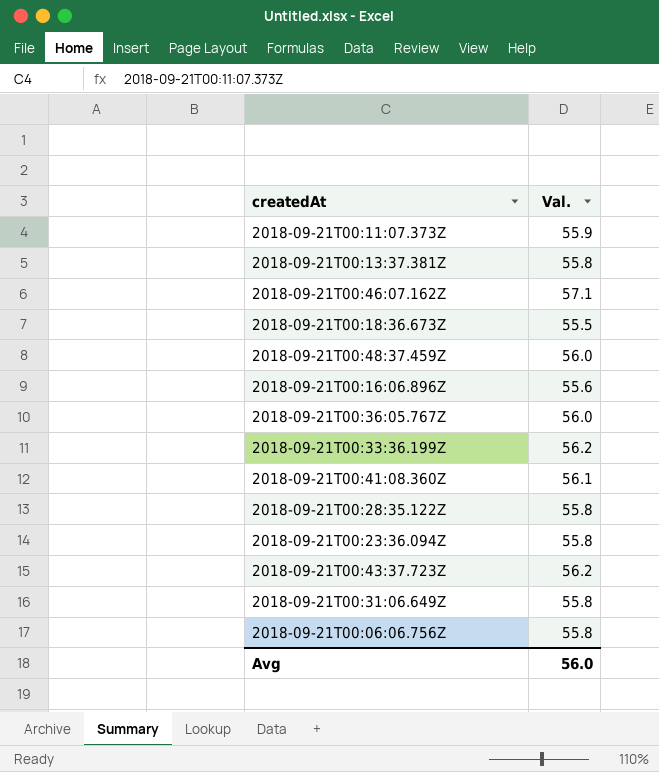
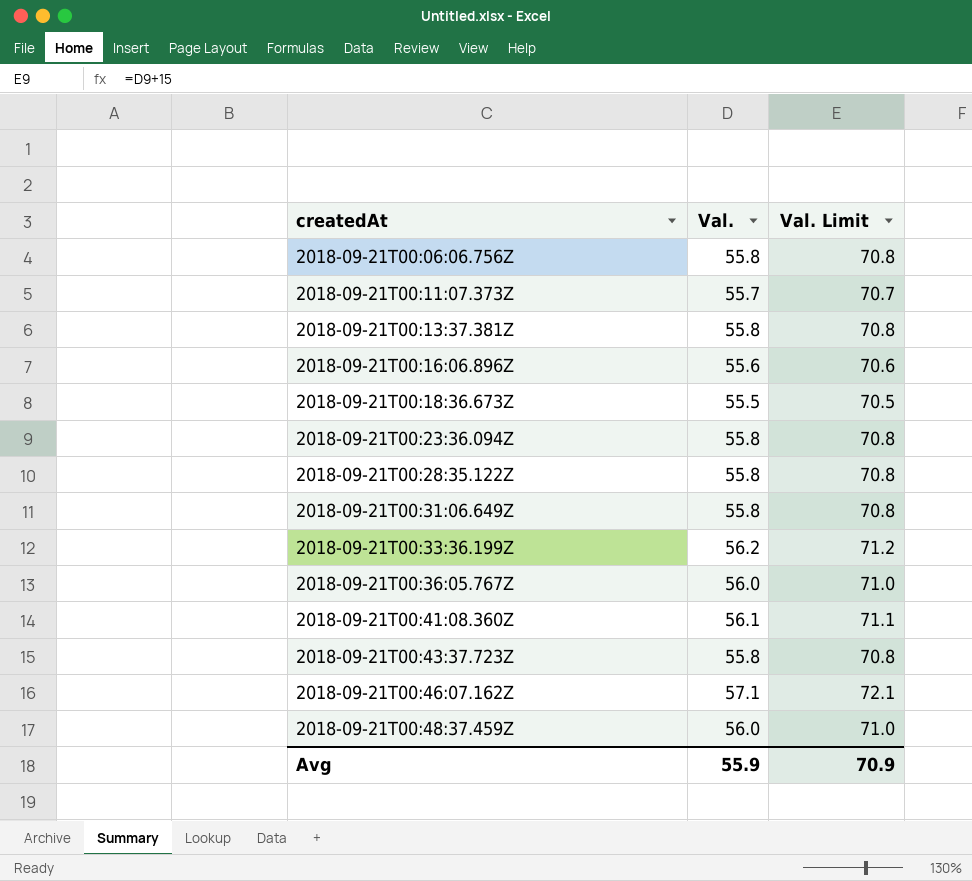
row order: none -> createdAt ascending
column Val. Limit | formula: none -> [Val.] + 15
2018-09-21T00:11:07.373Z | Val.: 55.9 -> 55.7
2018-09-21T00:43:37.723Z | Val.: 56.2 -> 55.8
Avg | Val.: 56.0 -> 55.9

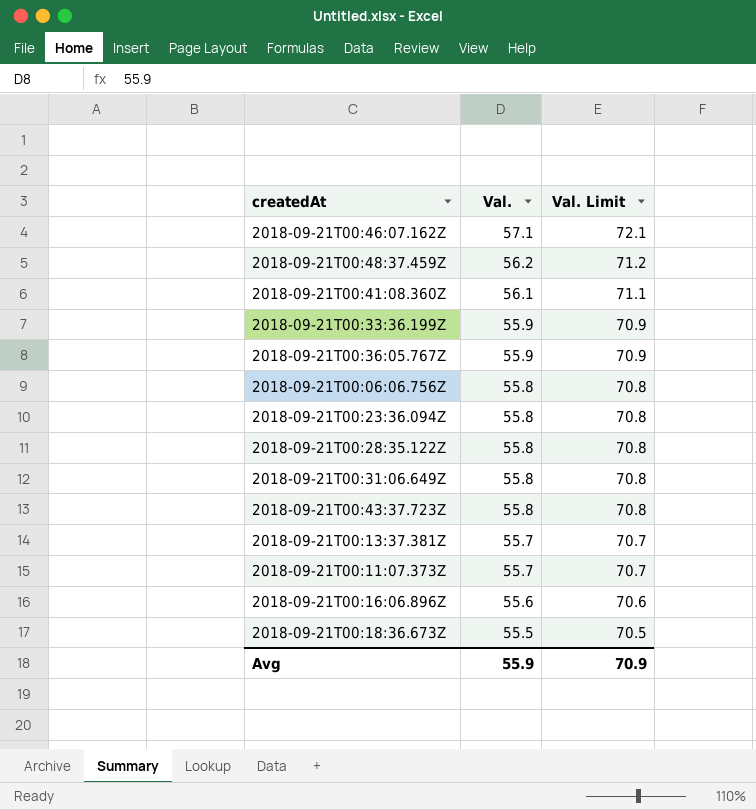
row order: createdAt ascending -> Val. descending
2018-09-21T00:48:37.459Z | Val.: 56.0 -> 56.2
2018-09-21T00:48:37.459Z | Val. Limit: 71.0 -> 71.2
2018-09-21T00:33:36.199Z | Val.: 56.2 -> 55.9
2018-09-21T00:33:36.199Z | Val. Limit: 71.2 -> 70.9
2018-09-21T00:36:05.767Z | Val.: 56.0 -> 55.9
2018-09-21T00:36:05.767Z | Val. Limit: 71.0 -> 70.9
2018-09-21T00:13:37.381Z | Val.: 55.8 -> 55.7
2018-09-21T00:13:37.381Z | Val. Limit: 70.8 -> 70.7

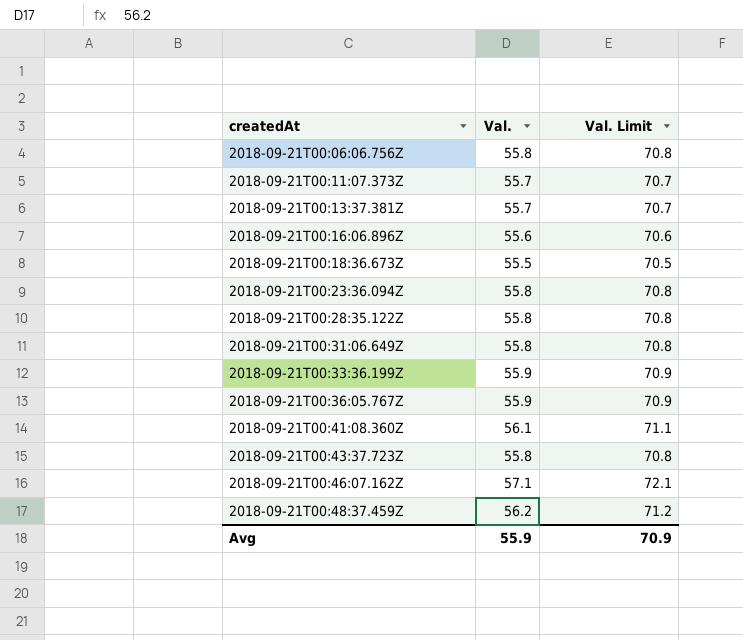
row order: Val. descending -> createdAt ascending

